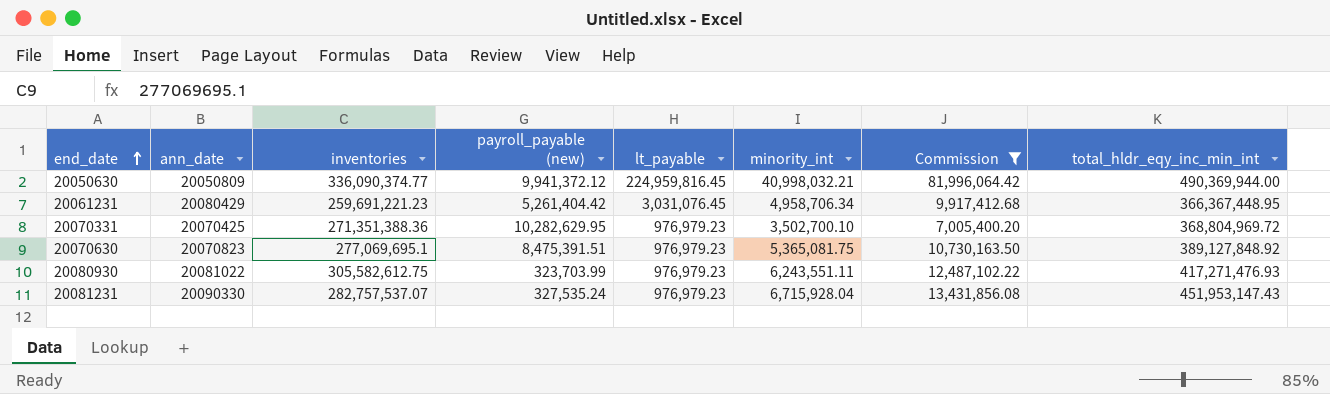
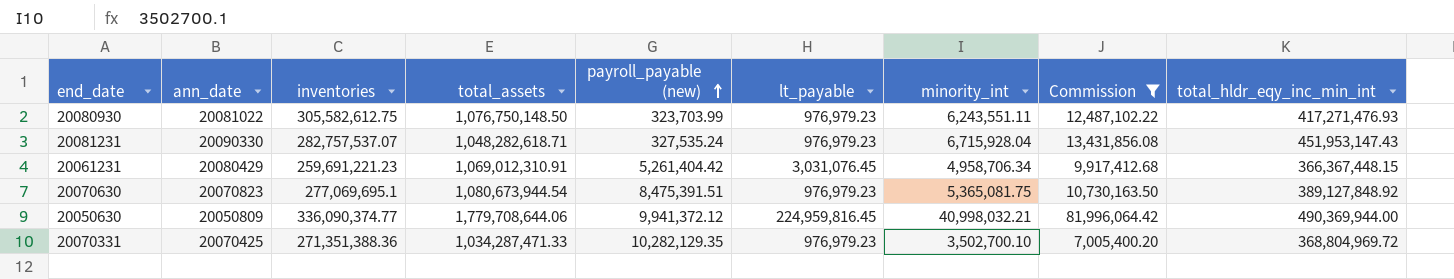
row order: end_date ascending -> payroll_payable (new) ascending
column total_assets | position: none -> 4
20061231 | total_hldr_eqy_inc_min_int: 366,367,448.95 -> 366,367,448.15
20070331 | payroll_payable (new): 10,282,629.95 -> 10,282,129.35

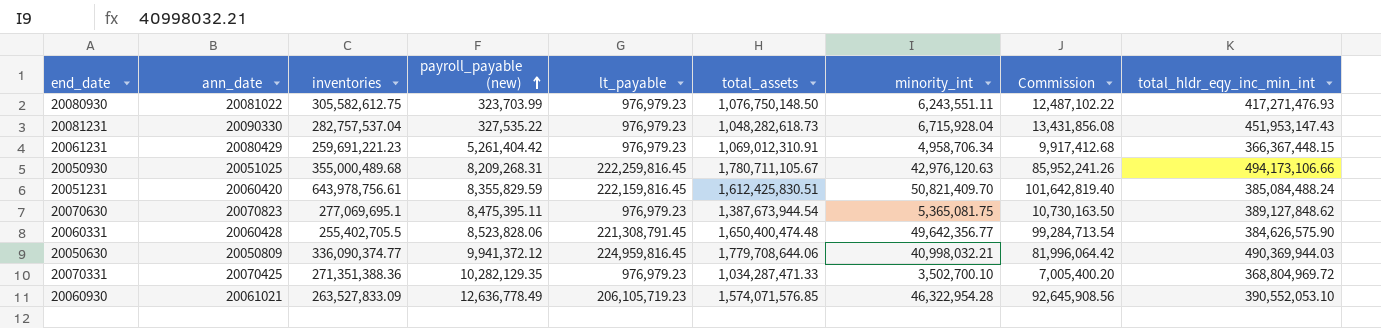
filter: Commission <= 81,996,064.42 -> none
column total_assets | position: 4 -> 6
20081231 | inventories: 282,757,537.07 -> 282,757,537.04
20081231 | payroll_payable (new): 327,535.24 -> 327,535.22
20081231 | total_assets: 1,048,282,618.71 -> 1,048,282,618.73
20061231 | lt_payable: 3,031,076.45 -> 976,979.23
20070630 | payroll_payable (new): 8,475,391.51 -> 8,475,395.11
20070630 | total_assets: 1,080,673,944.54 -> 1,387,673,944.54
20070630 | total_hldr_eqy_inc_min_int: 389,127,848.92 -> 389,127,848.62
20050630 | total_hldr_eqy_inc_min_int: 490,369,944.00 -> 490,369,944.03

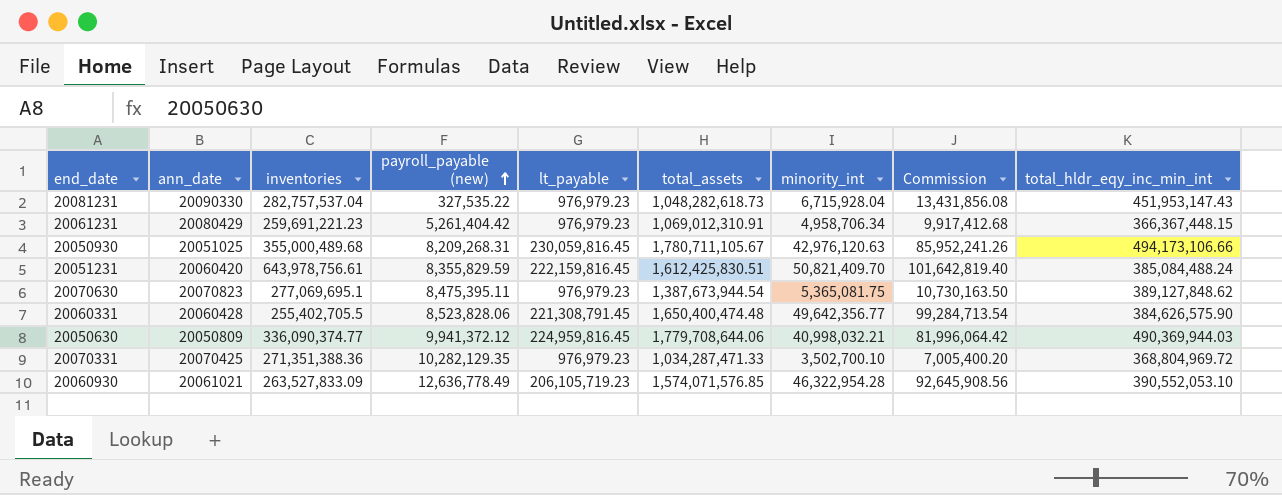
row 20080930: 20081022 | 305,582,612.75 | 323,703.99 | 976,979.23 | 1,076,750,148.50 | 6,243,551.11 | 12,487,102.22 | 417,271,476.93 -> none
20050930 | lt_payable: 222,259,816.45 -> 230,059,816.45

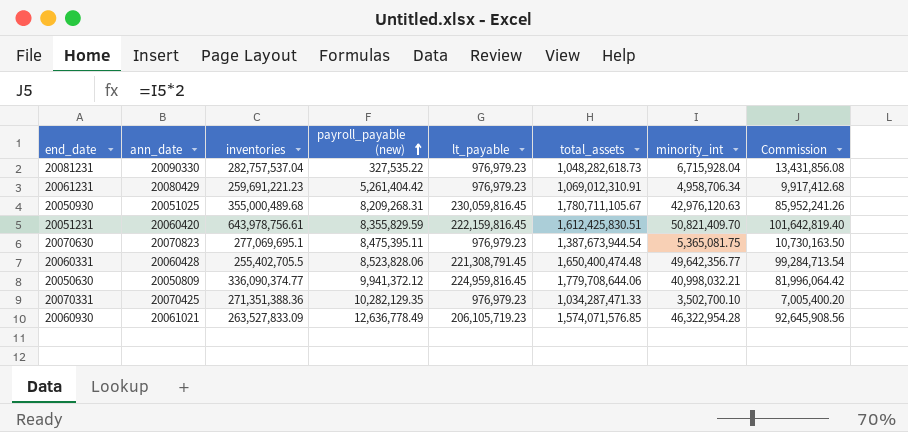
column total_hldr_eqy_inc_min_int | position: 9 -> none

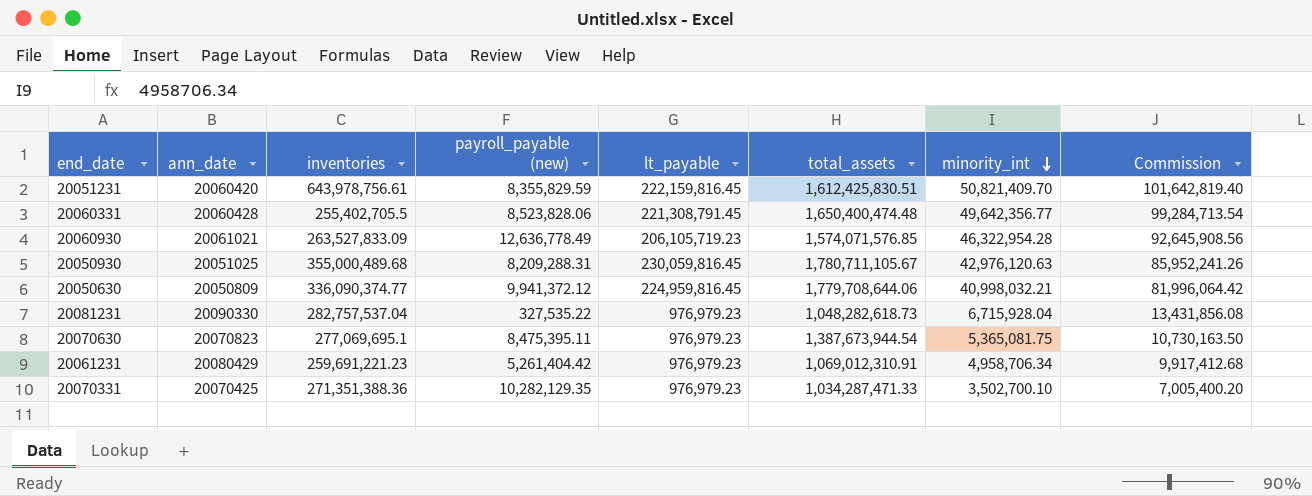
row order: payroll_payable (new) ascending -> minority_int descending
20050930 | payroll_payable (new): 8,209,268.31 -> 8,209,288.31

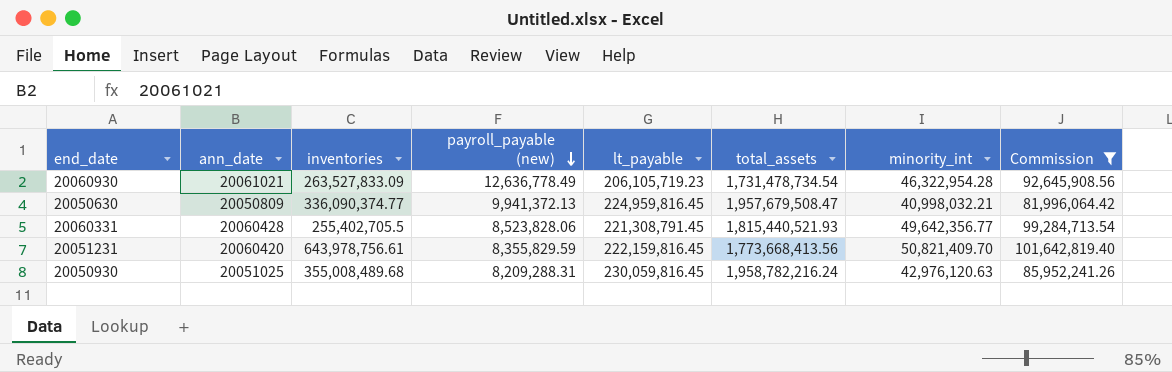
filter: none -> Commission >= 81,996,064.42
row order: minority_int descending -> payroll_payable (new) descending
20060930 | total_assets: 1,574,071,576.85 -> 1,731,478,734.54
20050630 | payroll_payable (new): 9,941,372.12 -> 9,941,372.13
20050630 | total_assets: 1,779,708,644.06 -> 1,957,679,508.47
20060331 | total_assets: 1,650,400,474.48 -> 1,815,440,521.93
20051231 | total_assets: 1,612,425,830.51 -> 1,773,668,413.56
20050930 | inventories: 355,000,489.68 -> 355,008,489.68
20050930 | total_assets: 1,780,711,105.67 -> 1,958,782,216.24

